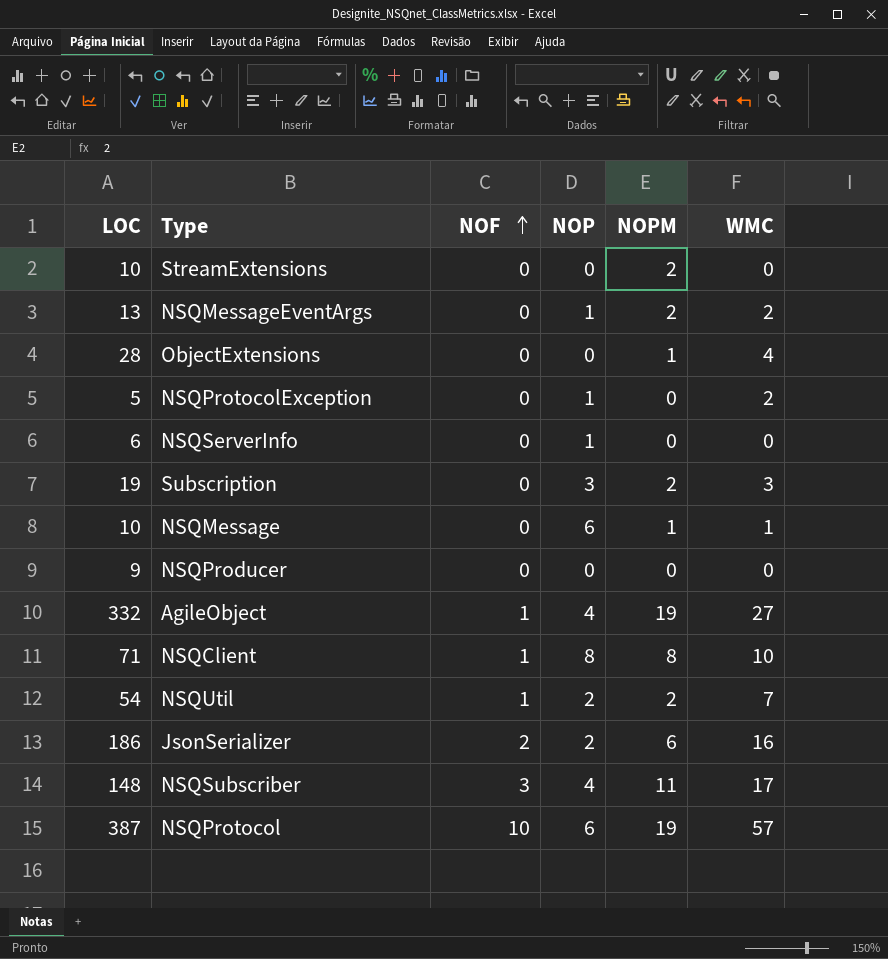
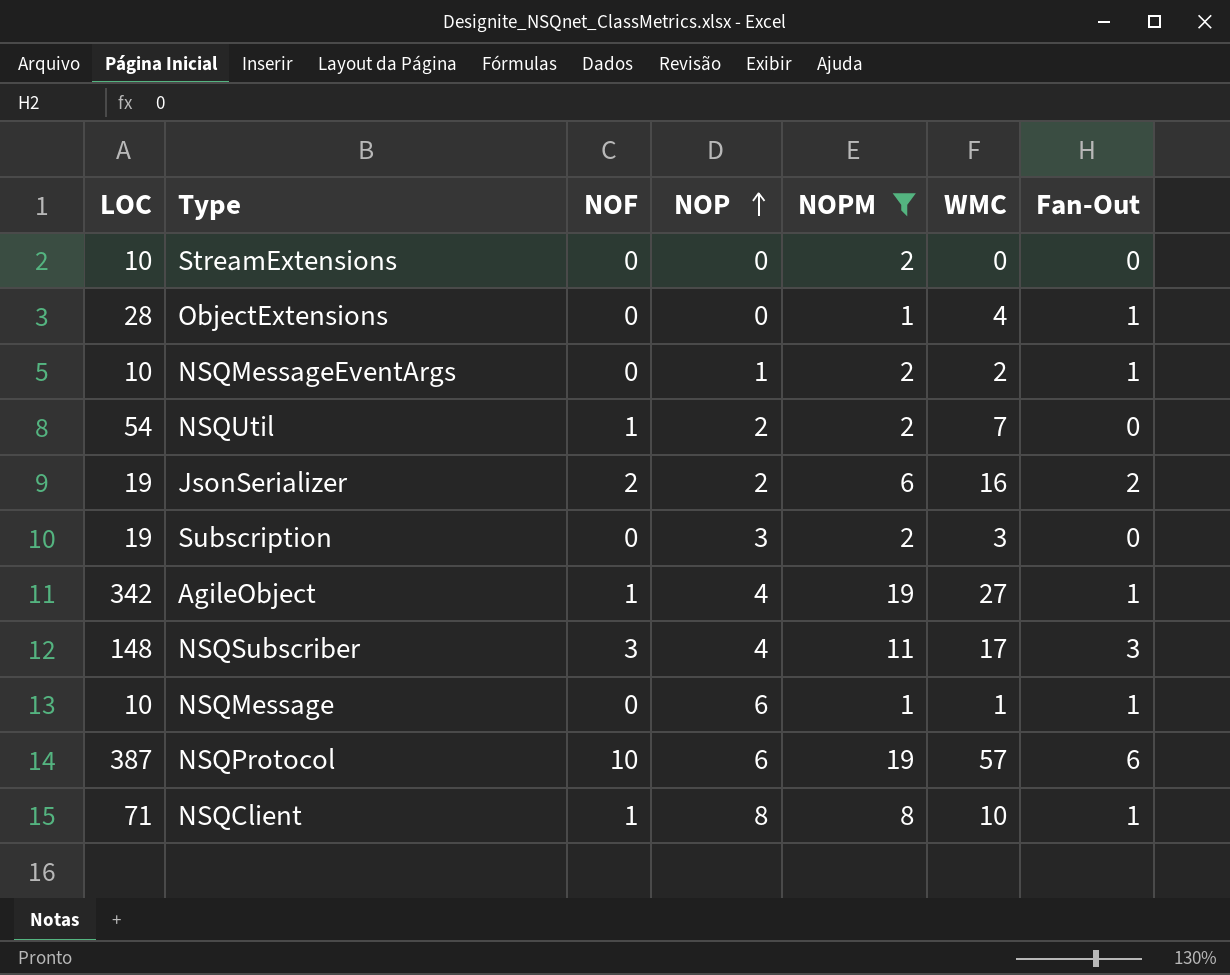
filter: none -> NOPM != 0
row order: NOF ascending -> NOP ascending
column Fan-Out | position: none -> 7
NSQMessageEventArgs | LOC: 13 -> 10
JsonSerializer | LOC: 186 -> 19
AgileObject | LOC: 332 -> 342

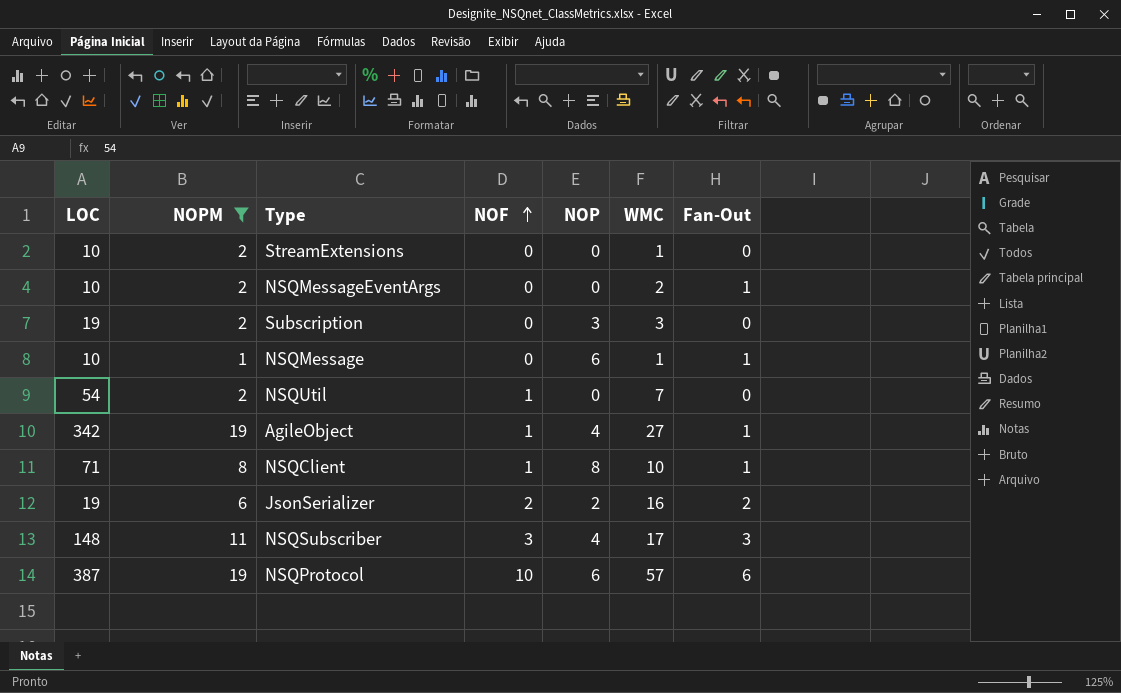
row order: NOP ascending -> NOF ascending
column NOPM | position: 5 -> 2
row ObjectExtensions: 28 | 0 | 0 | 1 | 4 | 1 -> none
StreamExtensions | WMC: 0 -> 1
NSQMessageEventArgs | NOP: 1 -> 0
NSQUtil | NOP: 2 -> 0

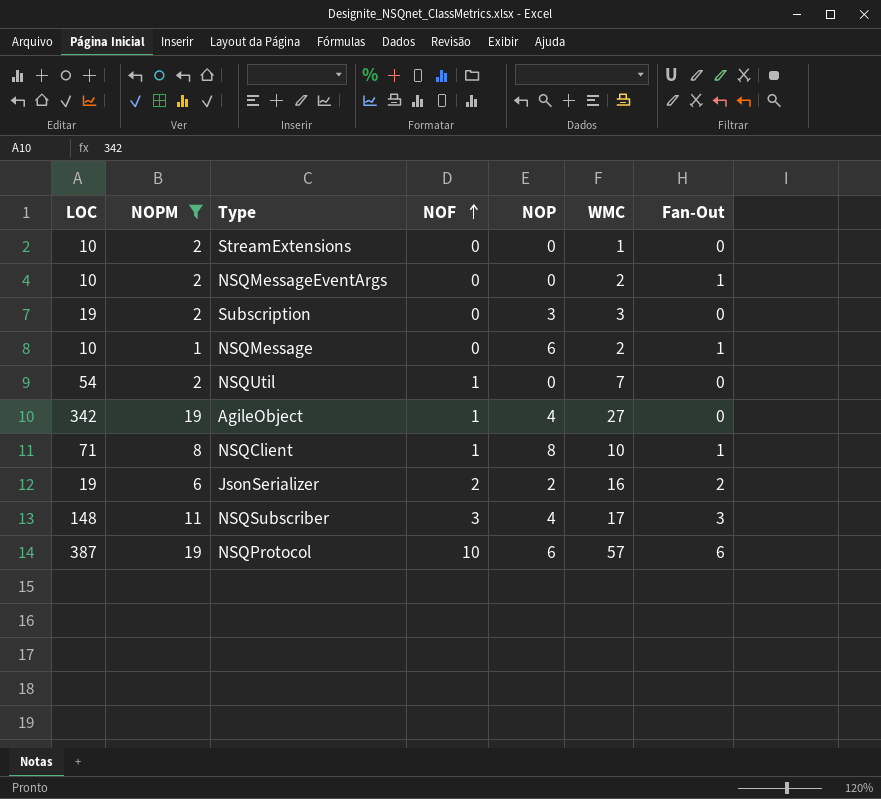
NSQMessage | WMC: 1 -> 2
AgileObject | Fan-Out: 1 -> 0

